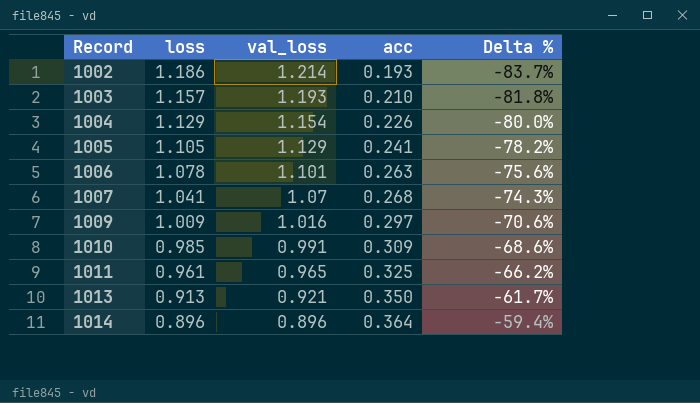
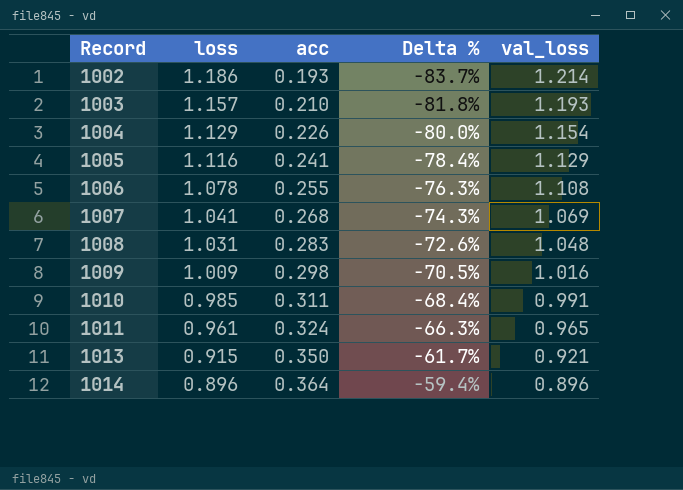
column val_loss | position: 3 -> 5
1005 | loss: 1.105 -> 1.116
1005 | Delta %: -78.2% -> -78.4%
1006 | acc: 0.263 -> 0.255
1006 | Delta %: -75.6% -> -76.3%
1006 | val_loss: 1.101 -> 1.108
1007 | val_loss: 1.07 -> 1.069
row 1008: none -> 1.031 | 0.283 | -72.6% | 1.048
1009 | acc: 0.297 -> 0.298
1009 | Delta %: -70.6% -> -70.5%
1010 | acc: 0.309 -> 0.311
1010 | Delta %: -68.6% -> -68.4%
1011 | acc: 0.325 -> 0.324
1011 | Delta %: -66.2% -> -66.3%
1013 | loss: 0.913 -> 0.915

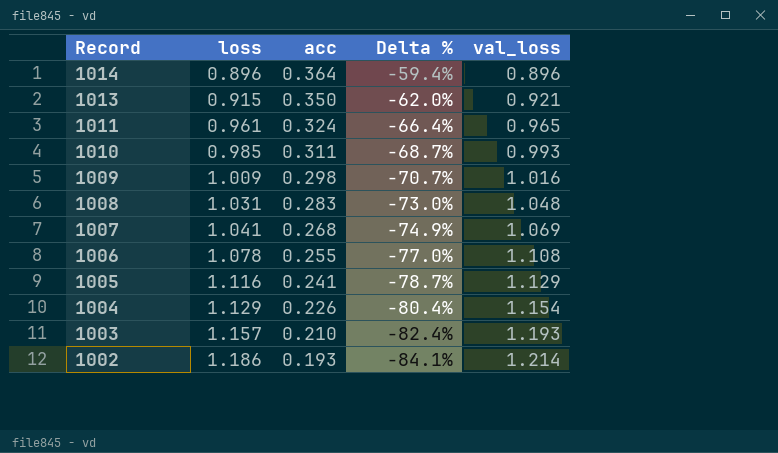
row order: Record ascending -> Record descending
column Delta % | formula: ([acc] - [loss]) / [loss] -> ([acc] - [val_loss]) / [val_loss]
1010 | val_loss: 0.991 -> 0.993

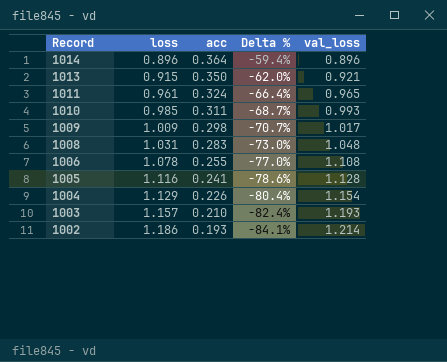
row 1007: 1.041 | 0.268 | -74.9% | 1.069 -> none
1009 | val_loss: 1.016 -> 1.017
1005 | Delta %: -78.7% -> -78.6%
1005 | val_loss: 1.129 -> 1.128

